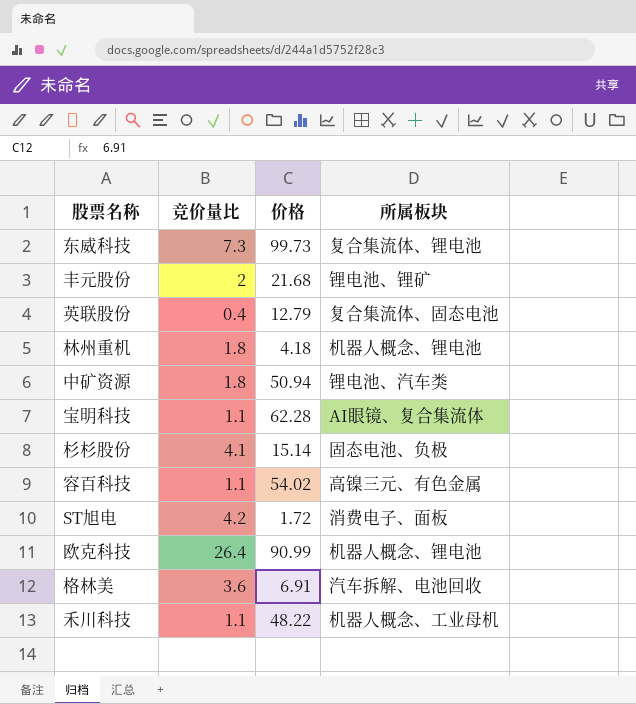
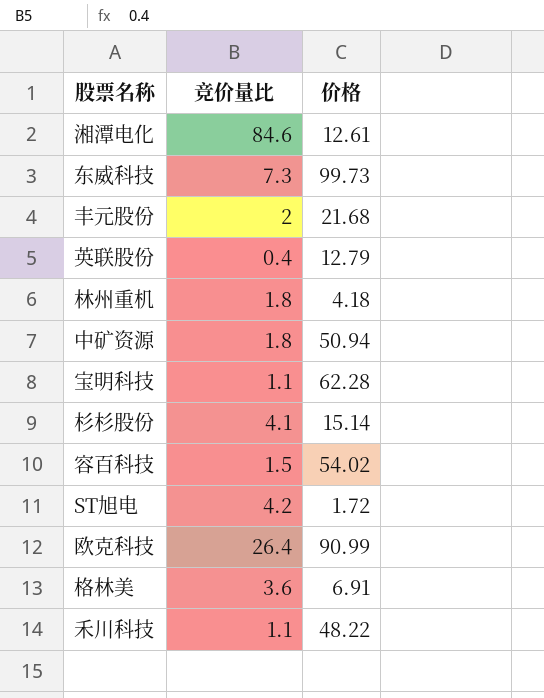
column 所属板块 | position: 4 -> none
row 湘潭电化: none -> 84.6 | 12.61
容百科技 | 竞价量比: 1.1 -> 1.5

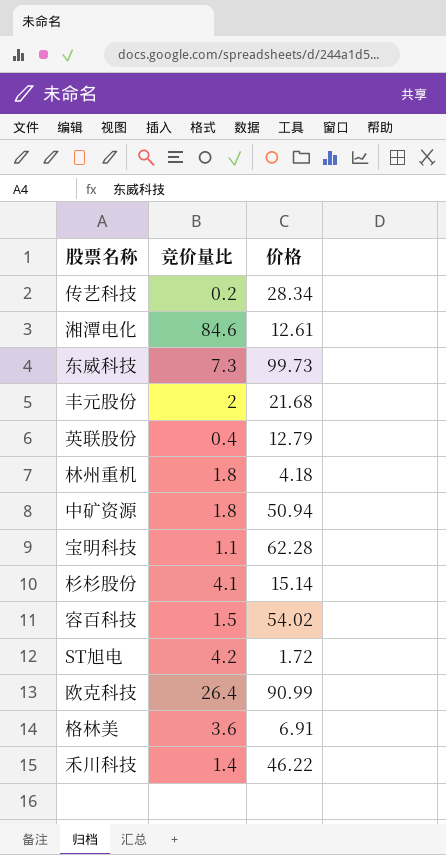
row 传艺科技: none -> 0.2 | 28.34
禾川科技 | 竞价量比: 1.1 -> 1.4
禾川科技 | 价格: 48.22 -> 46.22

